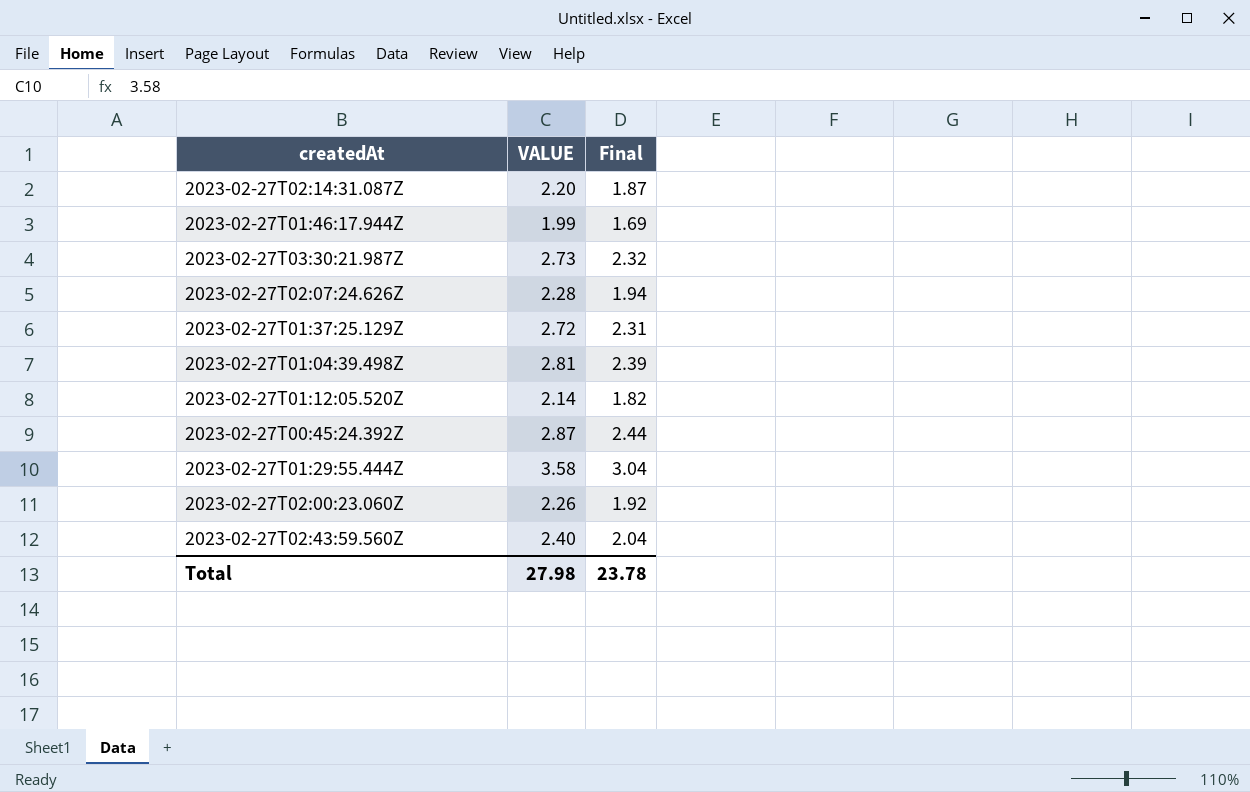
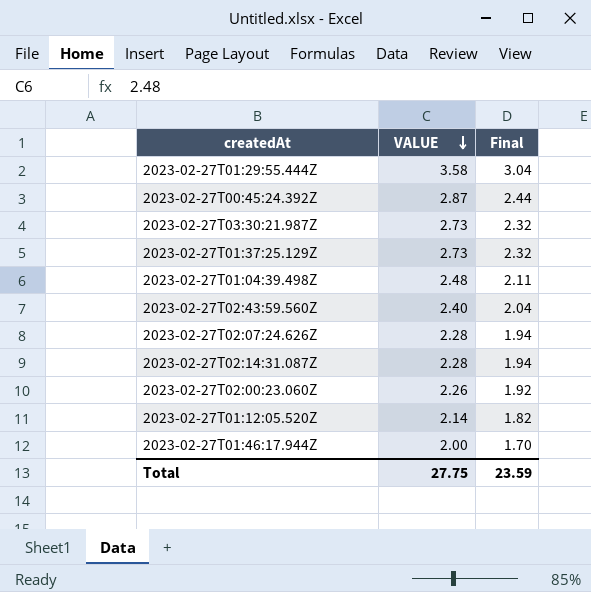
row order: none -> VALUE descending
2023-02-27T01:37:25.129Z | VALUE: 2.72 -> 2.73
2023-02-27T01:37:25.129Z | Final: 2.31 -> 2.32
2023-02-27T01:04:39.498Z | VALUE: 2.81 -> 2.48
2023-02-27T01:04:39.498Z | Final: 2.39 -> 2.11
2023-02-27T02:14:31.087Z | VALUE: 2.20 -> 2.28
2023-02-27T02:14:31.087Z | Final: 1.87 -> 1.94
2023-02-27T01:46:17.944Z | VALUE: 1.99 -> 2.00
2023-02-27T01:46:17.944Z | Final: 1.69 -> 1.70
Total | VALUE: 27.98 -> 27.75
Total | Final: 23.78 -> 23.59

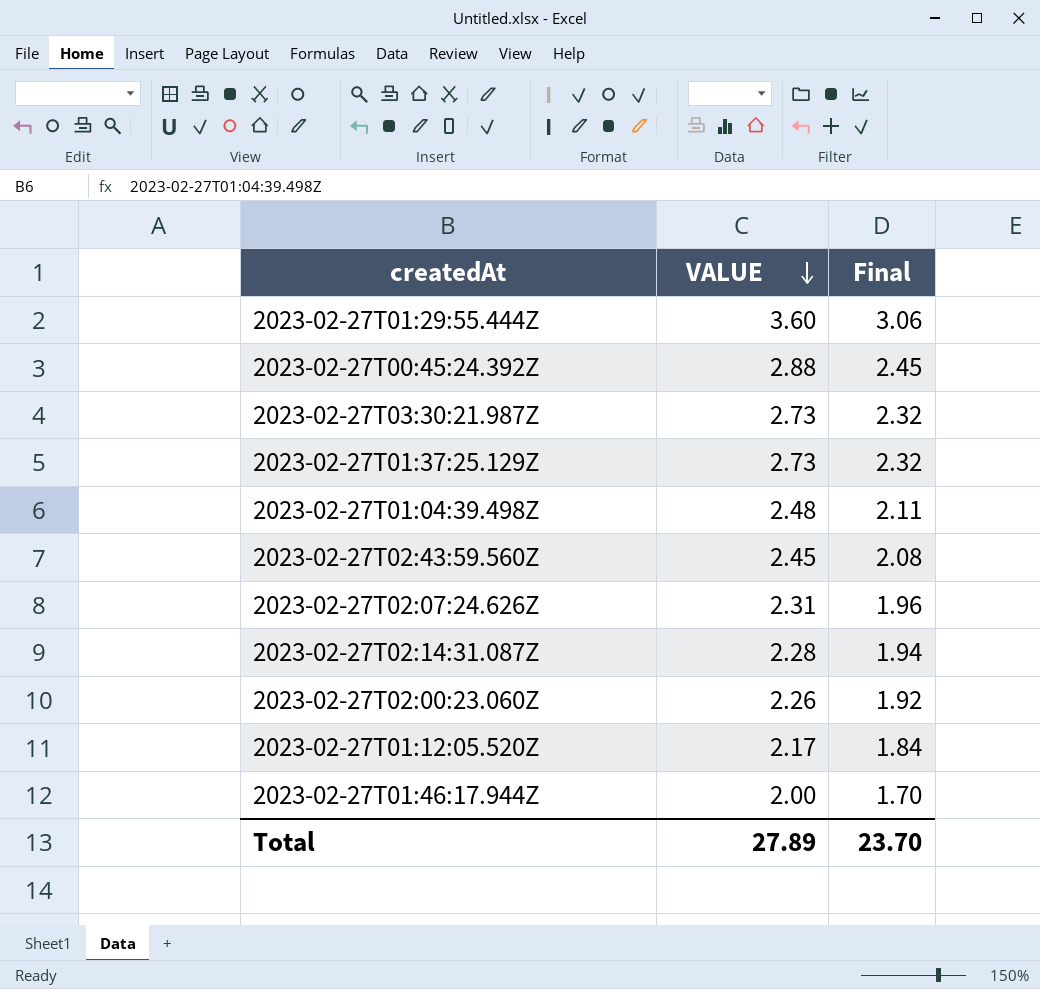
2023-02-27T01:29:55.444Z | VALUE: 3.58 -> 3.60
2023-02-27T01:29:55.444Z | Final: 3.04 -> 3.06
2023-02-27T00:45:24.392Z | VALUE: 2.87 -> 2.88
2023-02-27T00:45:24.392Z | Final: 2.44 -> 2.45
2023-02-27T02:43:59.560Z | VALUE: 2.40 -> 2.45
2023-02-27T02:43:59.560Z | Final: 2.04 -> 2.08
2023-02-27T02:07:24.626Z | VALUE: 2.28 -> 2.31
2023-02-27T02:07:24.626Z | Final: 1.94 -> 1.96
2023-02-27T01:12:05.520Z | VALUE: 2.14 -> 2.17
2023-02-27T01:12:05.520Z | Final: 1.82 -> 1.84
Total | VALUE: 27.75 -> 27.89
Total | Final: 23.59 -> 23.70

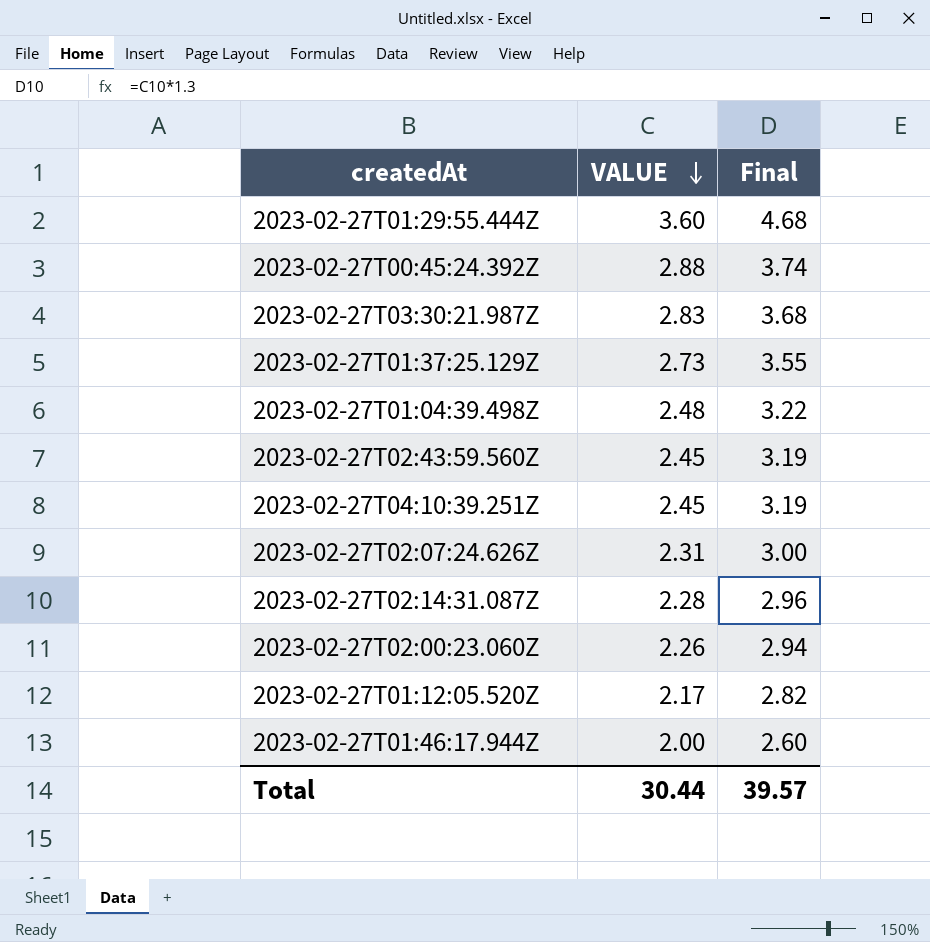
column Final | formula: [VALUE] * 0.85 -> [VALUE] * 1.3
2023-02-27T03:30:21.987Z | VALUE: 2.73 -> 2.83
row 2023-02-27T04:10:39.251Z: none -> 2.45 | 3.19
Total | VALUE: 27.89 -> 30.44
Total | Final: 23.70 -> 39.57

